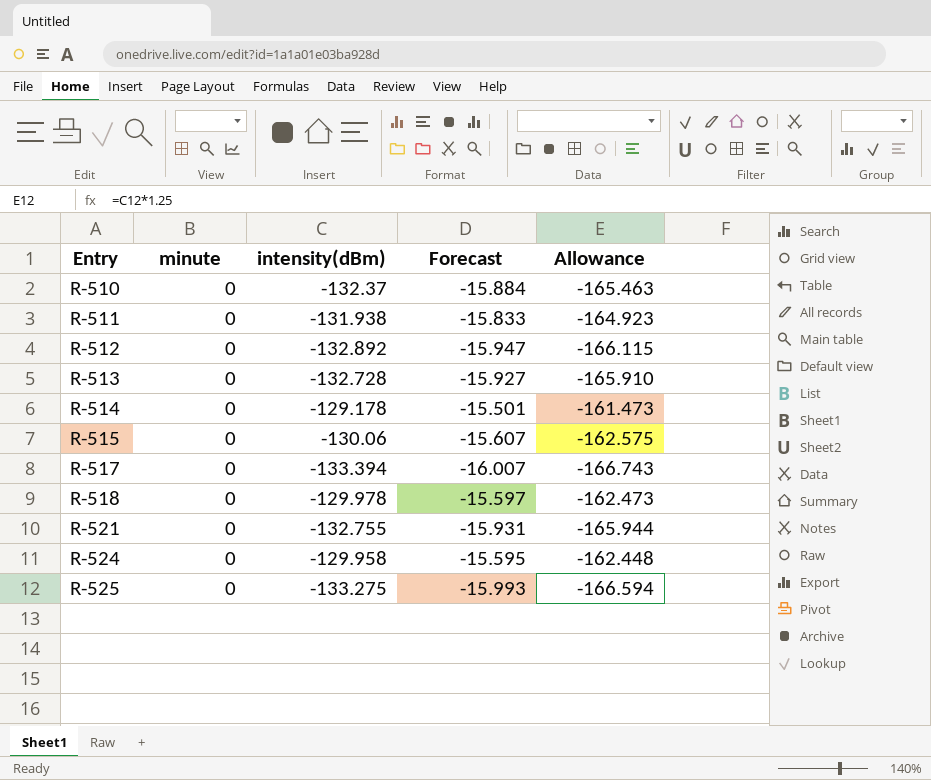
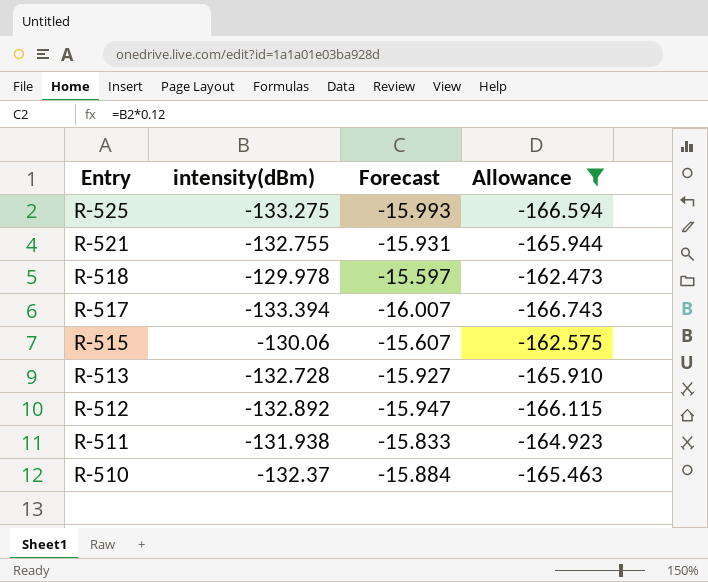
filter: none -> Allowance <= -162.473
row order: Entry ascending -> Entry descending
column minute | position: 2 -> none

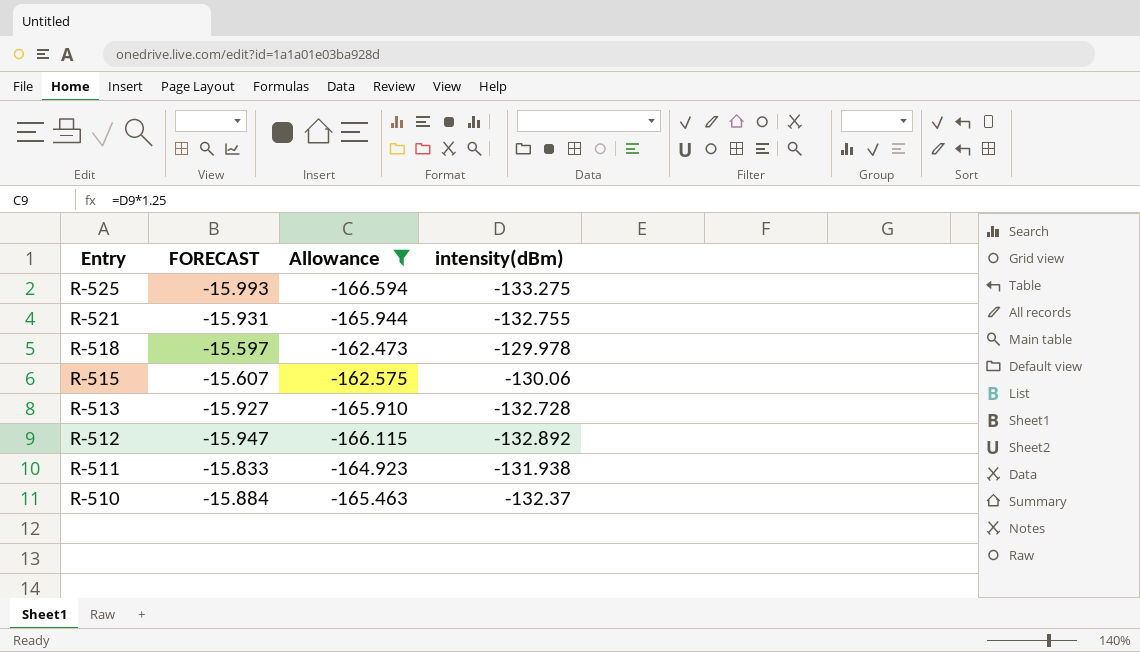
column name: Forecast -> FORECAST
column intensity(dBm) | position: 2 -> 4
row R-517: -133.394 | -16.007 | -166.743 -> none

